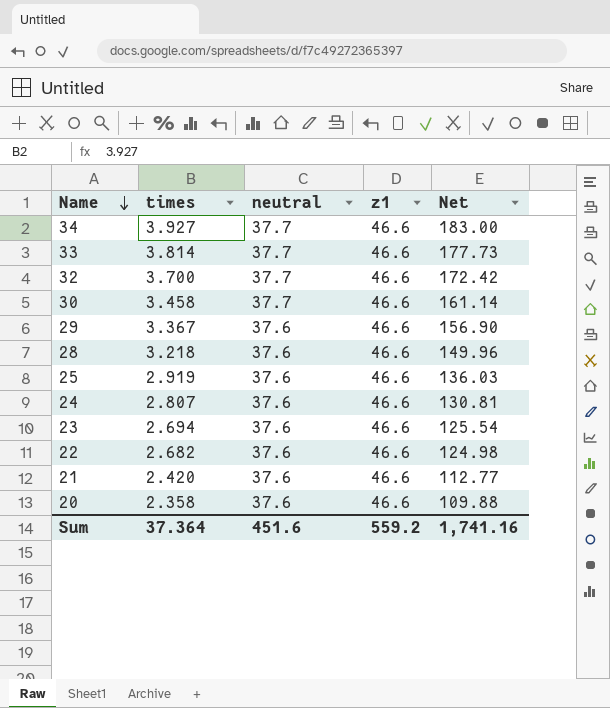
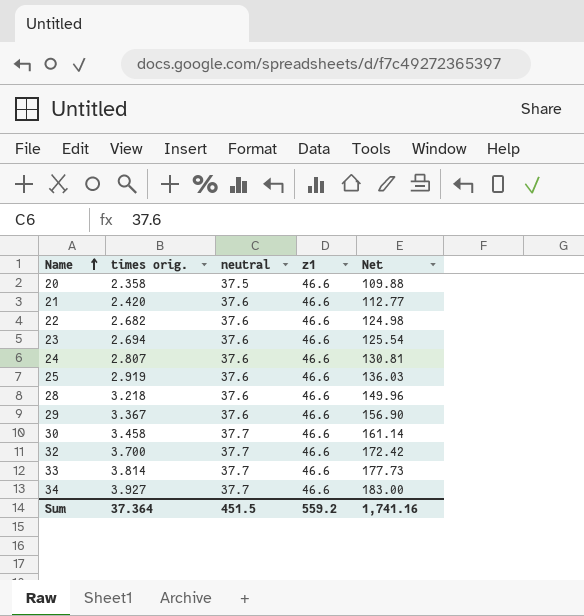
row order: Name descending -> Name ascending
column name: times -> times orig.
20 | neutral: 37.6 -> 37.5
Sum | neutral: 451.6 -> 451.5

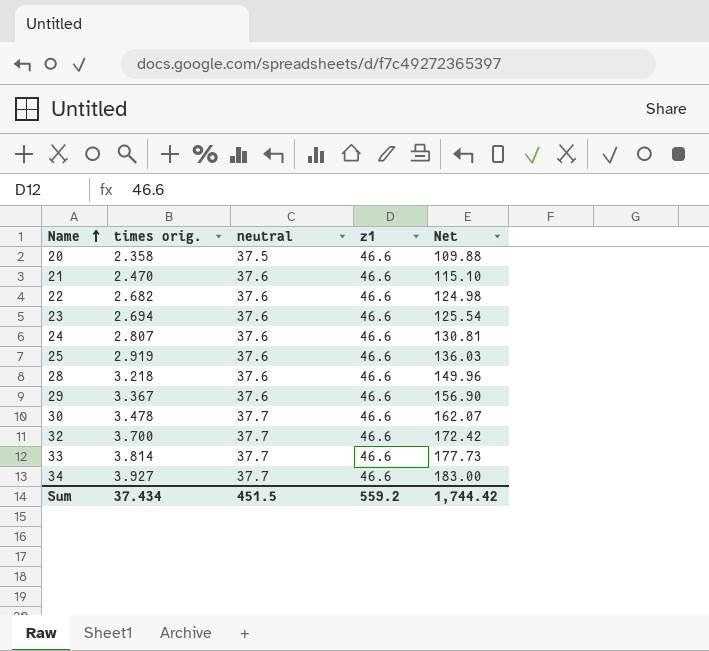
21 | times orig.: 2.420 -> 2.470
21 | Net: 112.77 -> 115.10
30 | times orig.: 3.458 -> 3.478
30 | Net: 161.14 -> 162.07
Sum | times orig.: 37.364 -> 37.434
Sum | Net: 1,741.16 -> 1,744.42

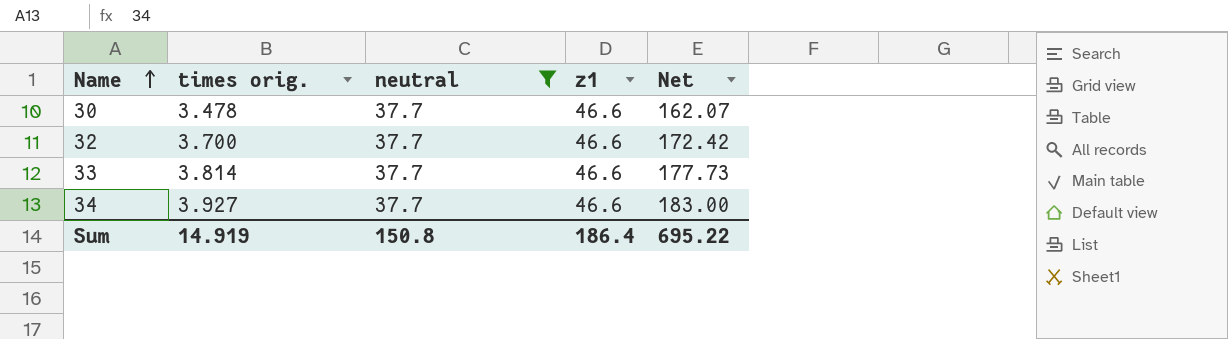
filter: none -> neutral = 37.7
Sum | times orig.: 37.434 -> 14.919
Sum | neutral: 451.5 -> 150.8
Sum | z1: 559.2 -> 186.4
Sum | Net: 1,744.42 -> 695.22

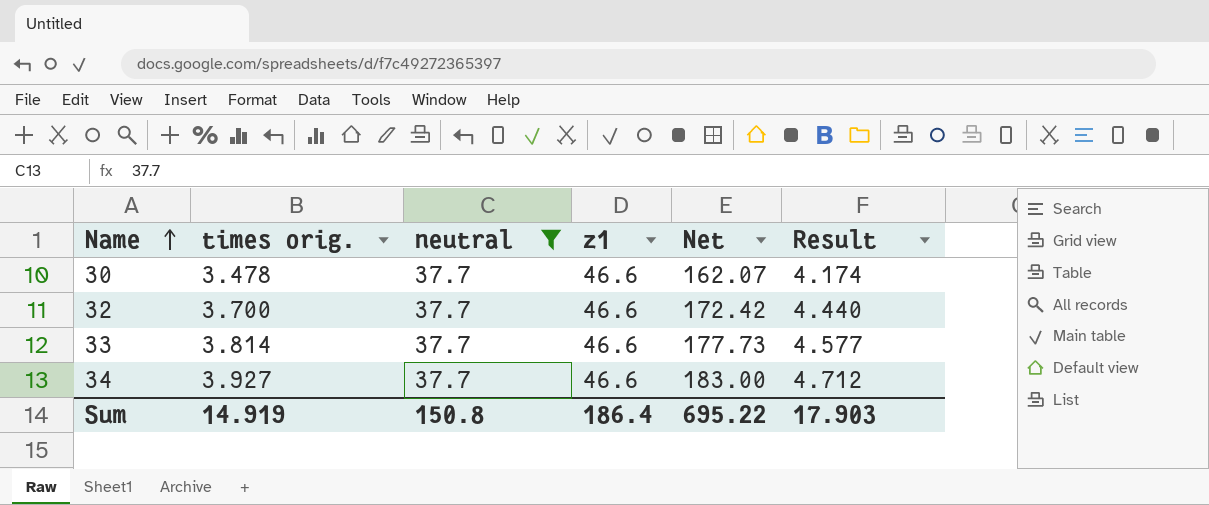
column Result | formula: none -> [times orig.] * 1.2

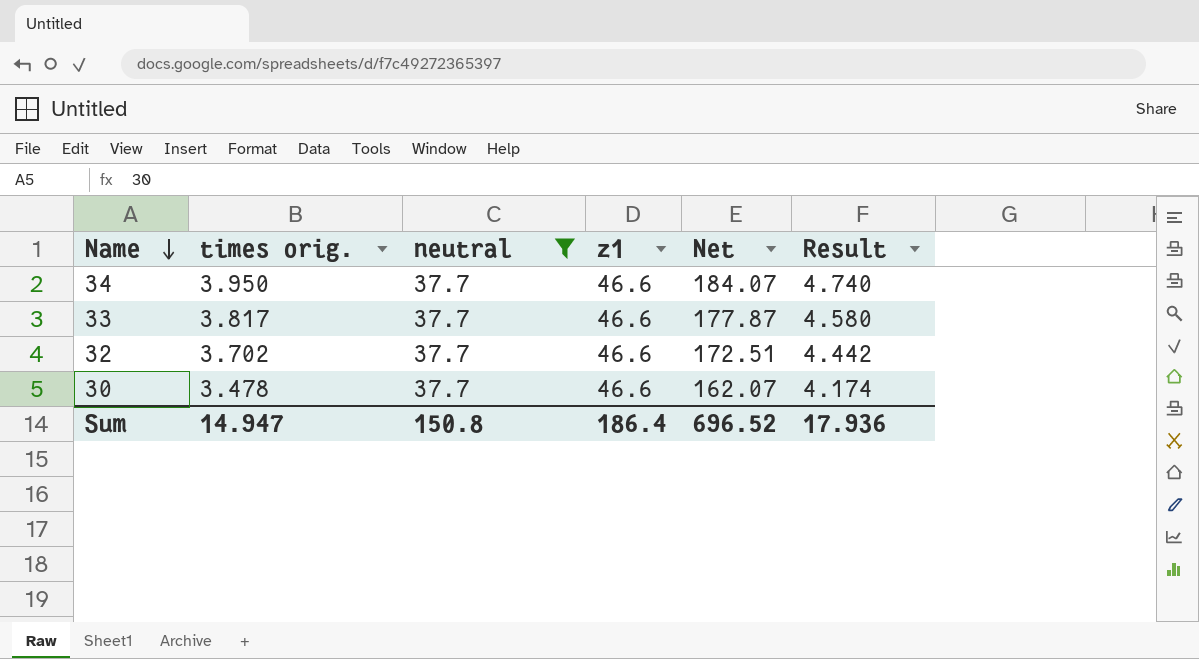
row order: Name ascending -> Name descending
34 | times orig.: 3.927 -> 3.950
34 | Net: 183.00 -> 184.07
34 | Result: 4.712 -> 4.740
33 | times orig.: 3.814 -> 3.817
33 | Net: 177.73 -> 177.87
33 | Result: 4.577 -> 4.580
32 | times orig.: 3.700 -> 3.702
32 | Net: 172.42 -> 172.51
32 | Result: 4.440 -> 4.442
Sum | times orig.: 14.919 -> 14.947
Sum | Net: 695.22 -> 696.52
Sum | Result: 17.903 -> 17.936

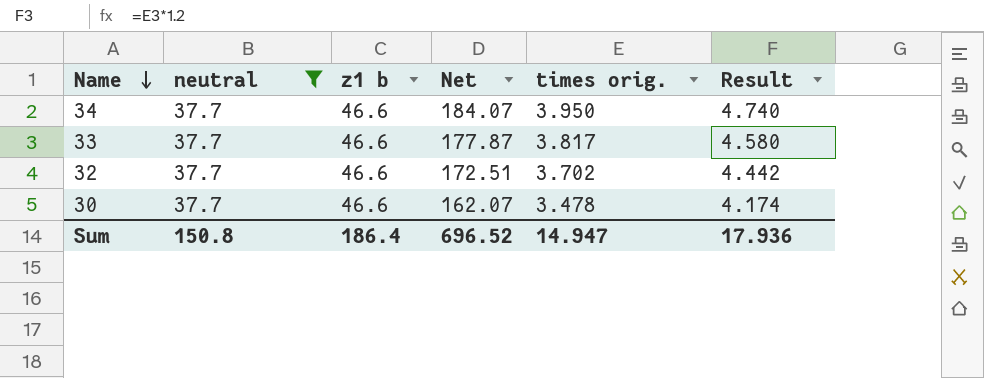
column name: z1 -> z1 b
column times orig. | position: 2 -> 5

